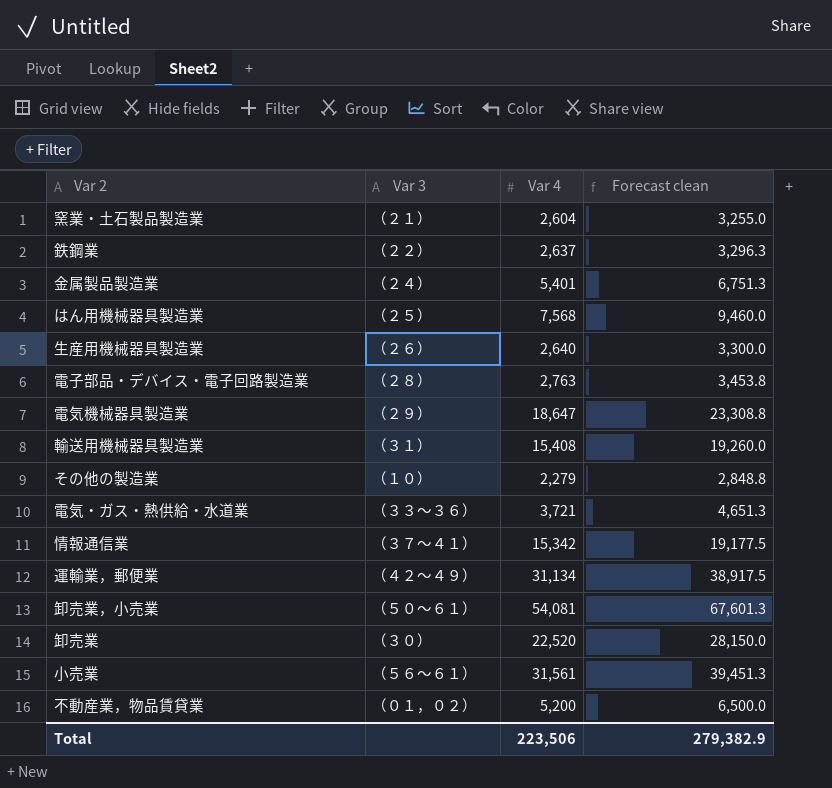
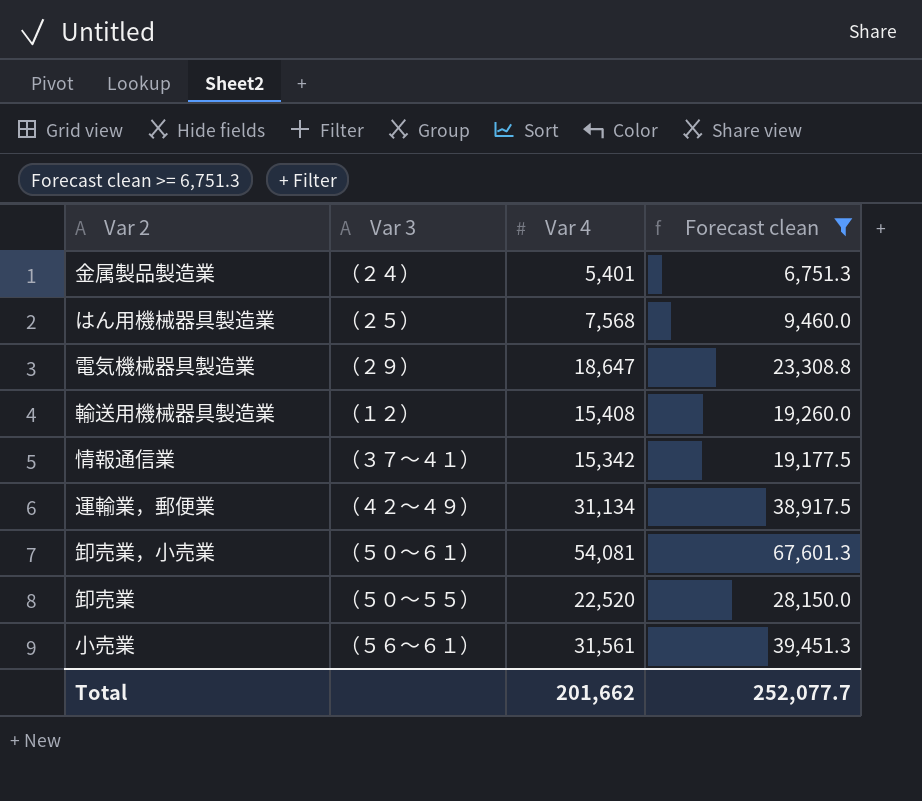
filter: none -> Forecast clean >= 6,751.3
輸送用機械器具製造業 | Var 3: （３１） -> （１２）
卸売業 | Var 3: （３０） -> （５０～５５）
Total | Var 4: 223,506 -> 201,662
Total | Forecast clean: 279,382.9 -> 252,077.7

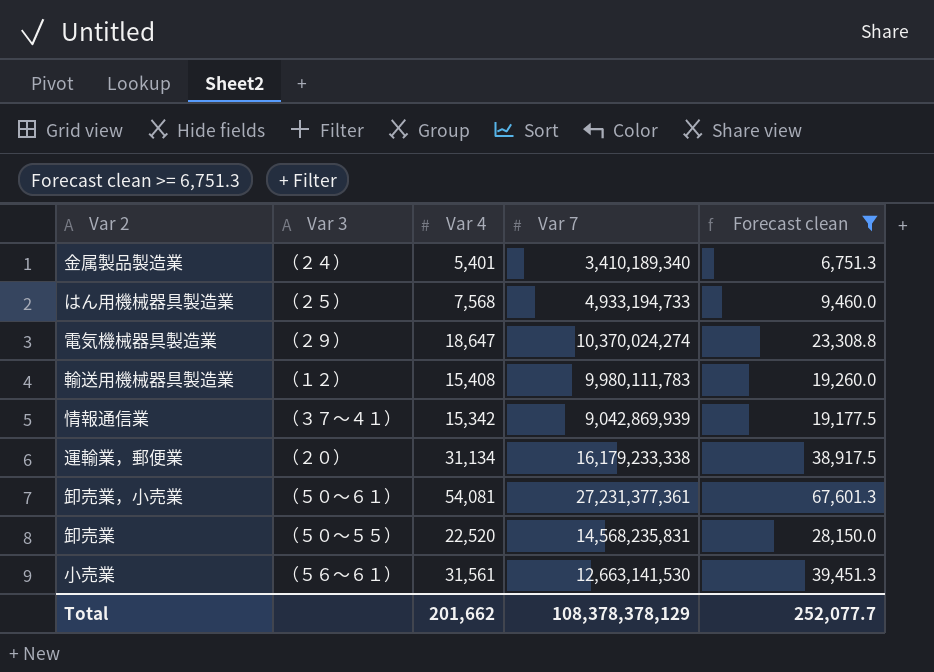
column Var 7 | position: none -> 4
運輸業，郵便業 | Var 3: （４２～４９） -> （２０）

